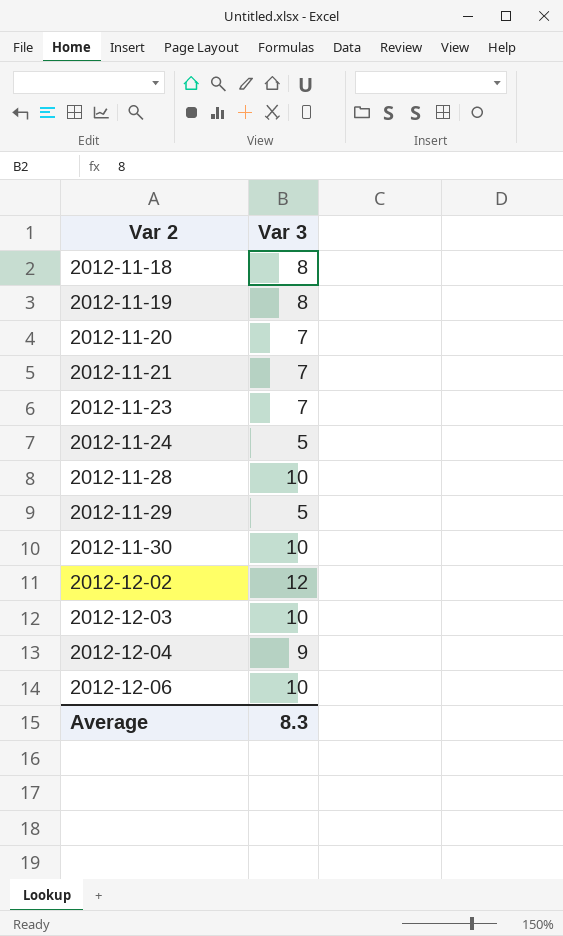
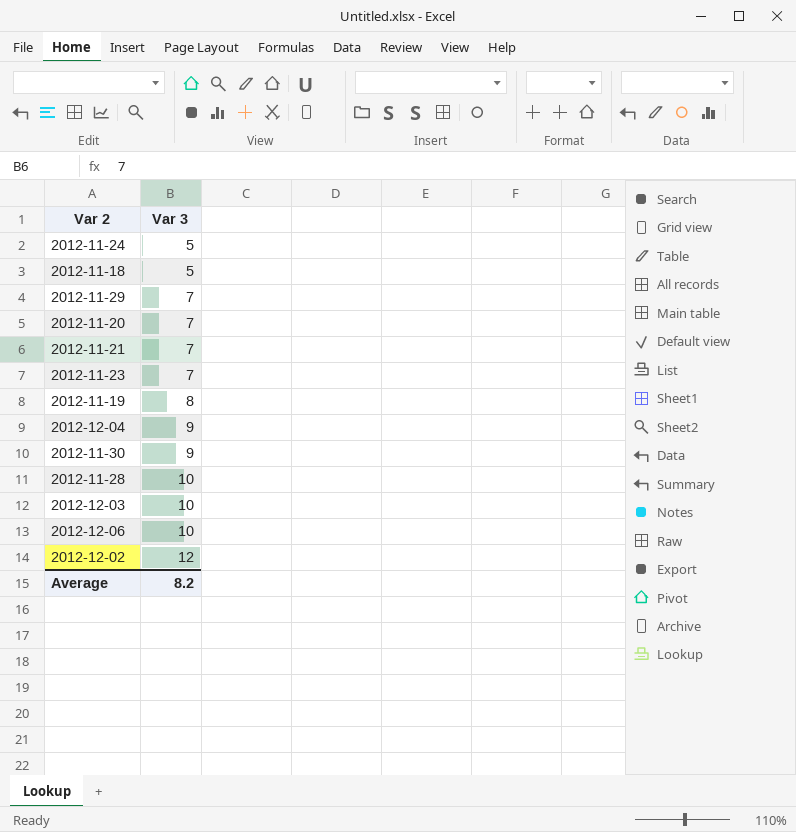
row order: Var 2 ascending -> Var 3 ascending
2012-11-18 | Var 3: 8 -> 5
2012-11-29 | Var 3: 5 -> 7
2012-11-30 | Var 3: 10 -> 9
Average | Var 3: 8.3 -> 8.2

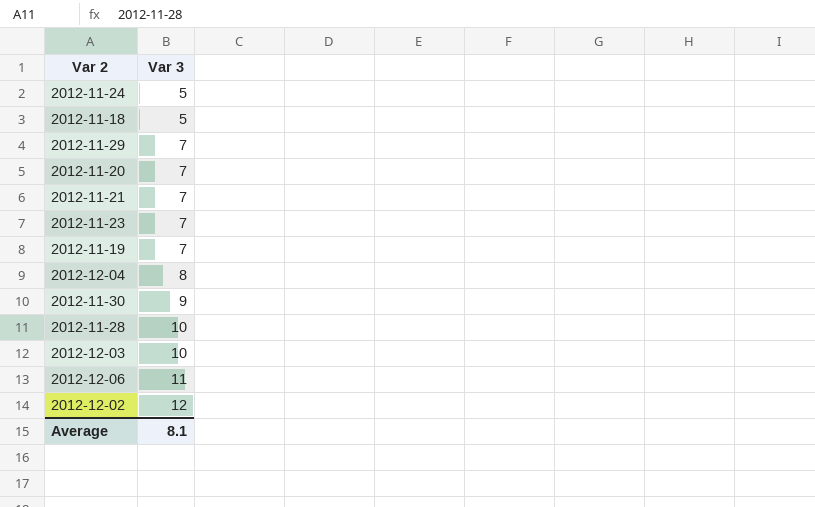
2012-11-19 | Var 3: 8 -> 7
2012-12-04 | Var 3: 9 -> 8
2012-12-06 | Var 3: 10 -> 11
Average | Var 3: 8.2 -> 8.1

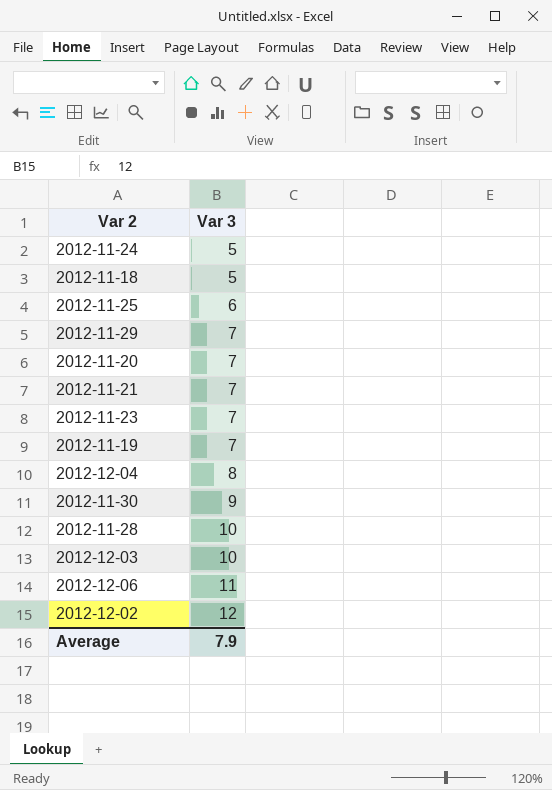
row 2012-11-25: none -> 6
Average | Var 3: 8.1 -> 7.9

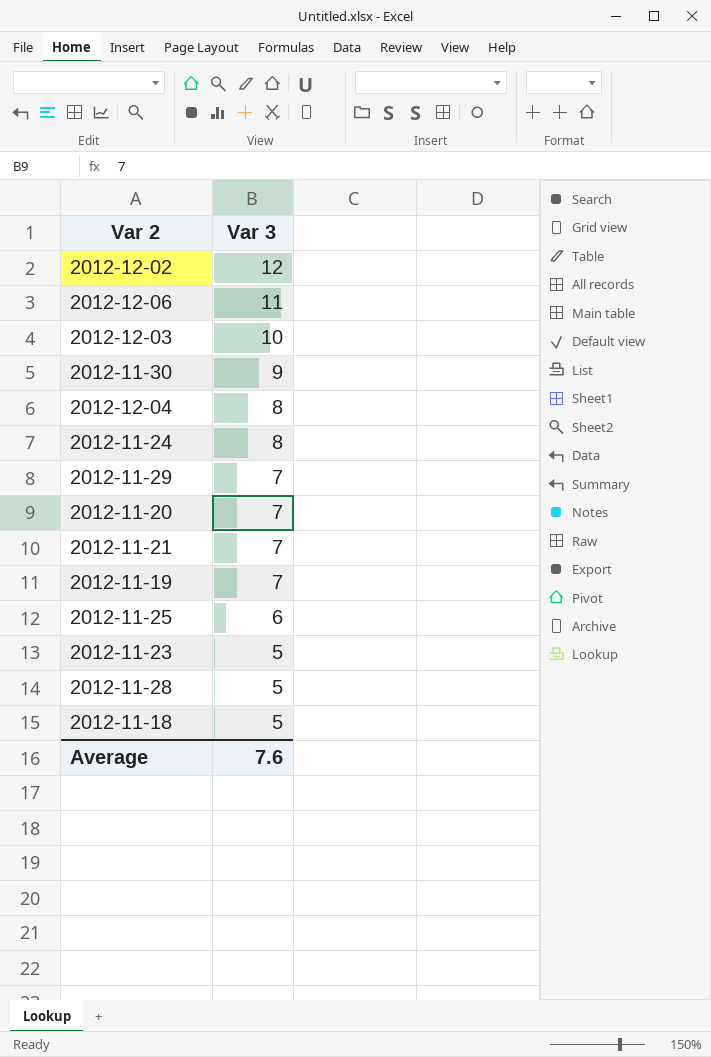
row order: Var 3 ascending -> Var 3 descending
2012-11-24 | Var 3: 5 -> 8
2012-11-23 | Var 3: 7 -> 5
2012-11-28 | Var 3: 10 -> 5
Average | Var 3: 7.9 -> 7.6

